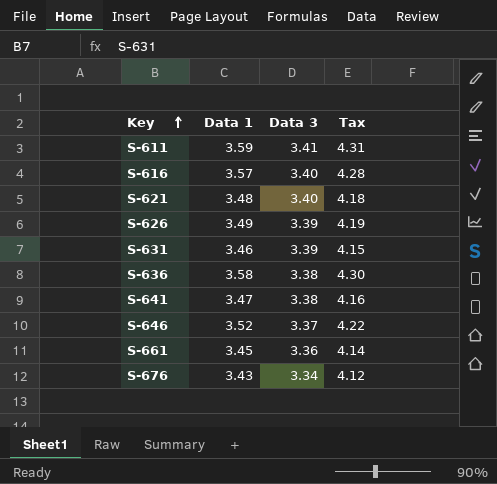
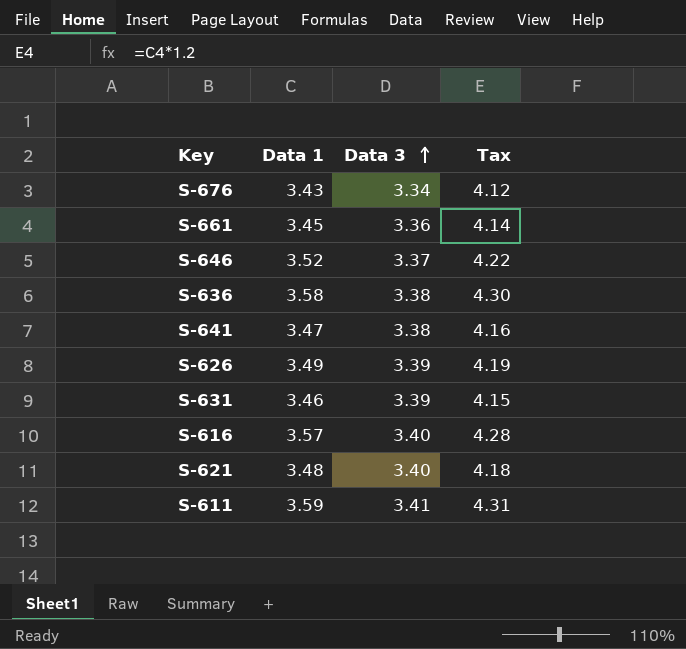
row order: Key ascending -> Data 3 ascending

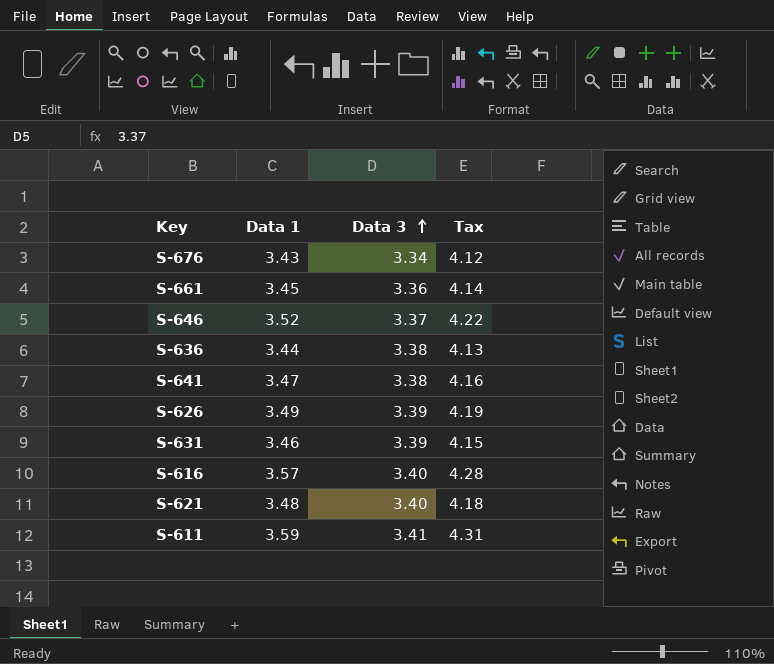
S-636 | Data 1: 3.58 -> 3.44
S-636 | Tax: 4.30 -> 4.13

